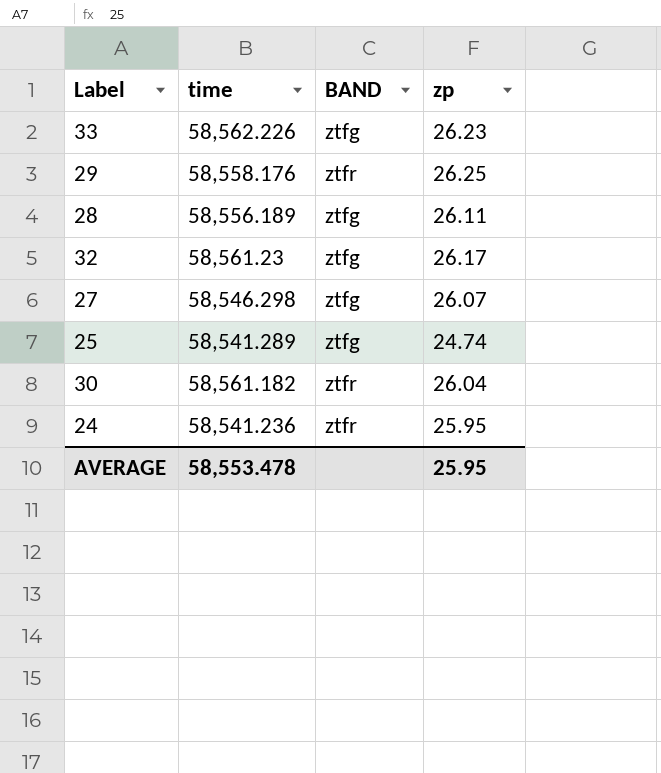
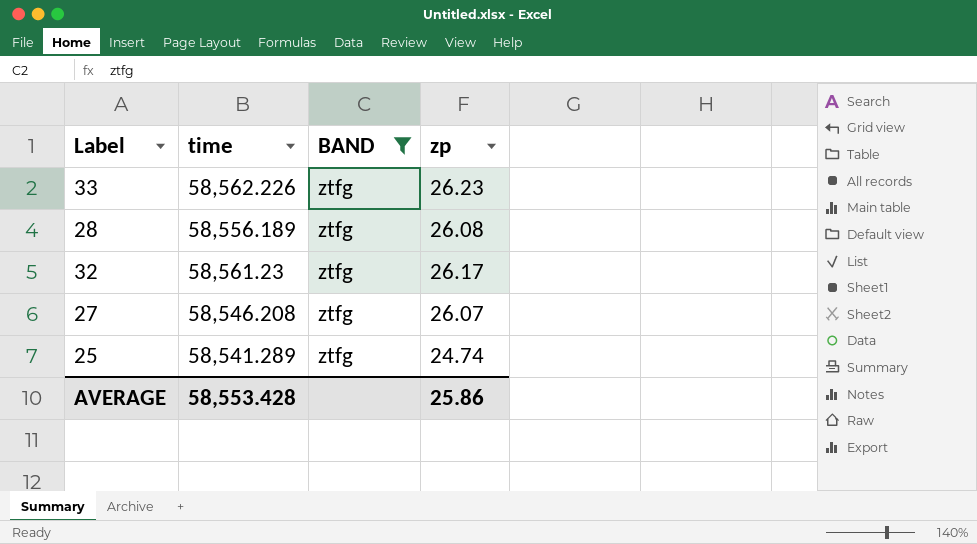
filter: none -> BAND = ztfg
28 | zp: 26.11 -> 26.08
27 | time: 58,546.298 -> 58,546.208
AVERAGE | time: 58,553.478 -> 58,553.428
AVERAGE | zp: 25.95 -> 25.86

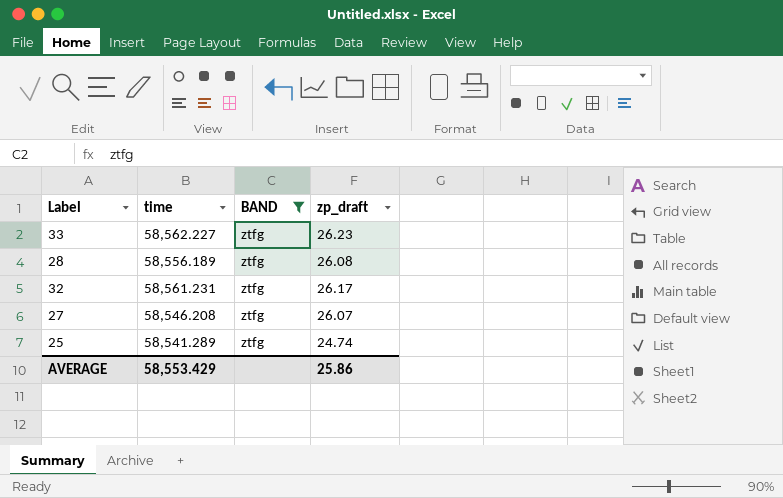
column name: zp -> zp_draft
33 | time: 58,562.226 -> 58,562.227
32 | time: 58,561.23 -> 58,561.231
AVERAGE | time: 58,553.428 -> 58,553.429

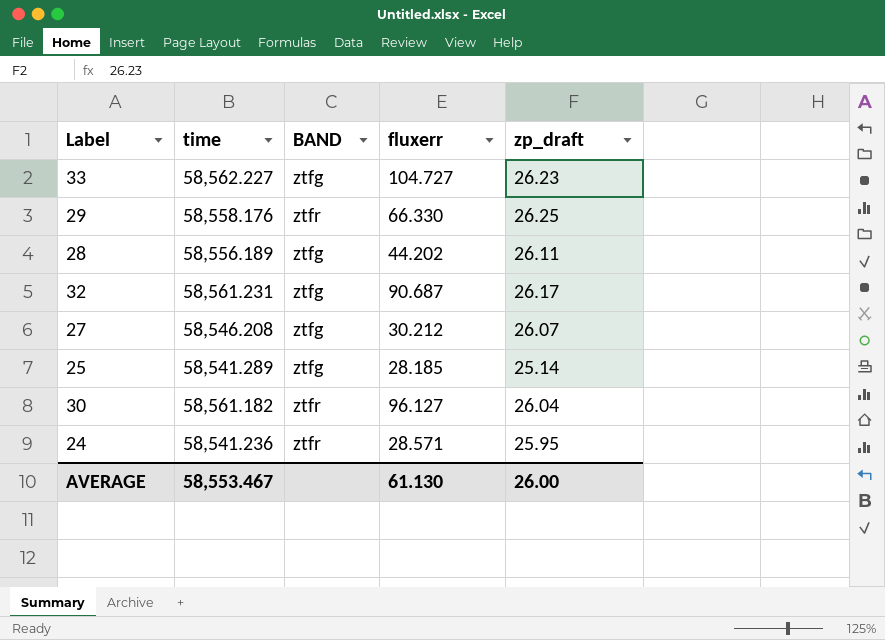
filter: BAND = ztfg -> none
column fluxerr | position: none -> 4
28 | zp_draft: 26.08 -> 26.11
25 | zp_draft: 24.74 -> 25.14
AVERAGE | time: 58,553.429 -> 58,553.467
AVERAGE | zp_draft: 25.86 -> 26.00

